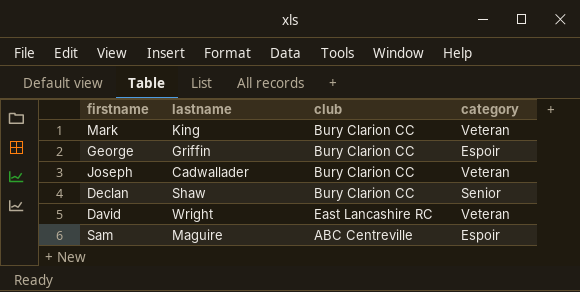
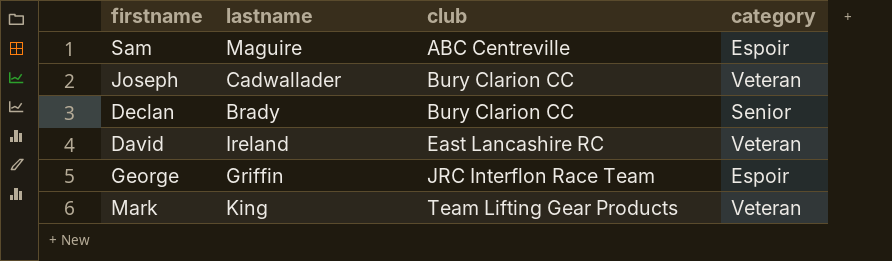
row order: none -> club ascending
Declan | lastname: Shaw -> Brady
David | lastname: Wright -> Ireland
George | club: Bury Clarion CC -> JRC Interflon Race Team
Mark | club: Bury Clarion CC -> Team Lifting Gear Products

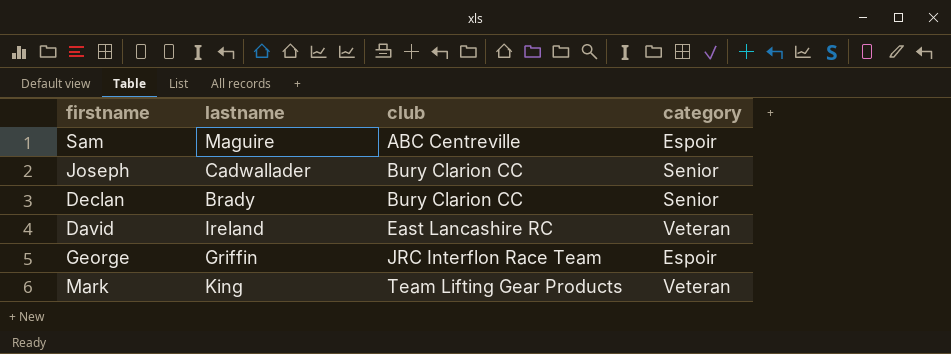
Joseph | category: Veteran -> Senior

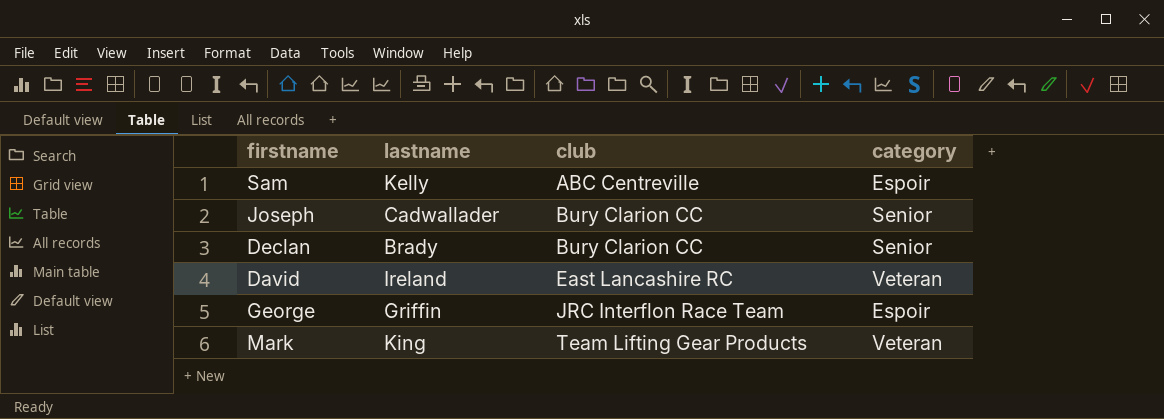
Sam | lastname: Maguire -> Kelly

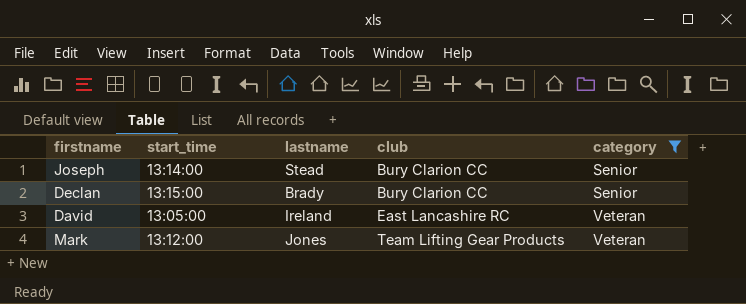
filter: none -> category != Espoir
column start_time | position: none -> 2
Joseph | lastname: Cadwallader -> Stead
Mark | lastname: King -> Jones

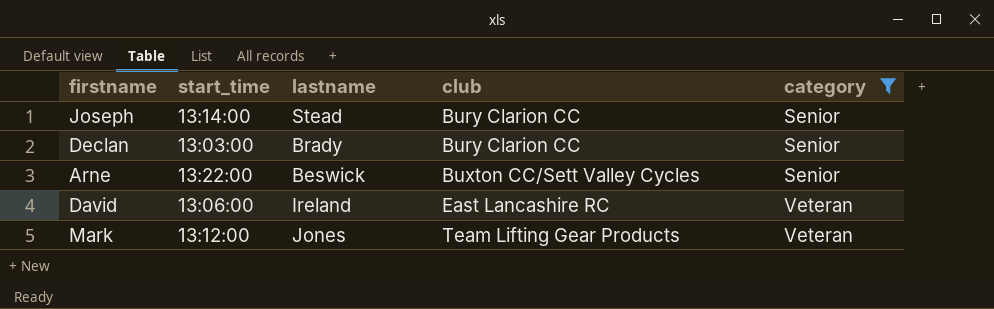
Declan | start_time: 13:15:00 -> 13:03:00
row Arne: none -> 13:22:00 | Beswick | Buxton CC/Sett Valley Cycles | Senior
David | start_time: 13:05:00 -> 13:06:00

